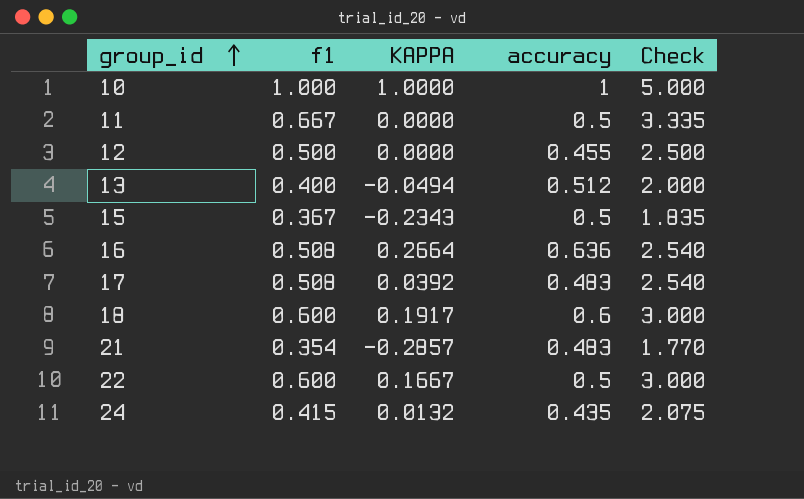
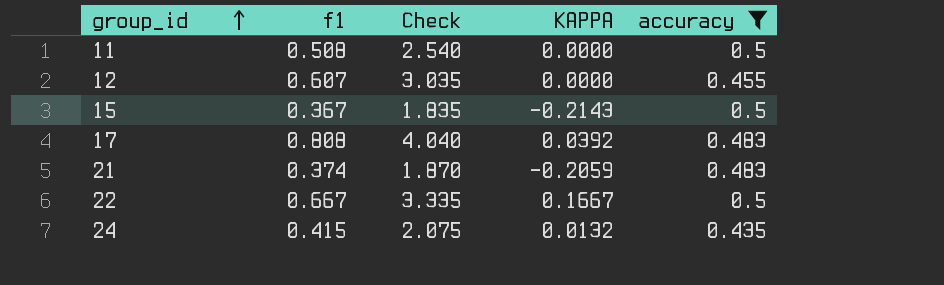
filter: none -> accuracy <= 0.5
column Check | position: 5 -> 3
11 | f1: 0.667 -> 0.508
11 | Check: 3.335 -> 2.540
12 | f1: 0.500 -> 0.607
12 | Check: 2.500 -> 3.035
15 | KAPPA: -0.2343 -> -0.2143
17 | f1: 0.508 -> 0.808
17 | Check: 2.540 -> 4.040
21 | f1: 0.354 -> 0.374
21 | Check: 1.770 -> 1.870
21 | KAPPA: -0.2857 -> -0.2059
22 | f1: 0.600 -> 0.667
22 | Check: 3.000 -> 3.335

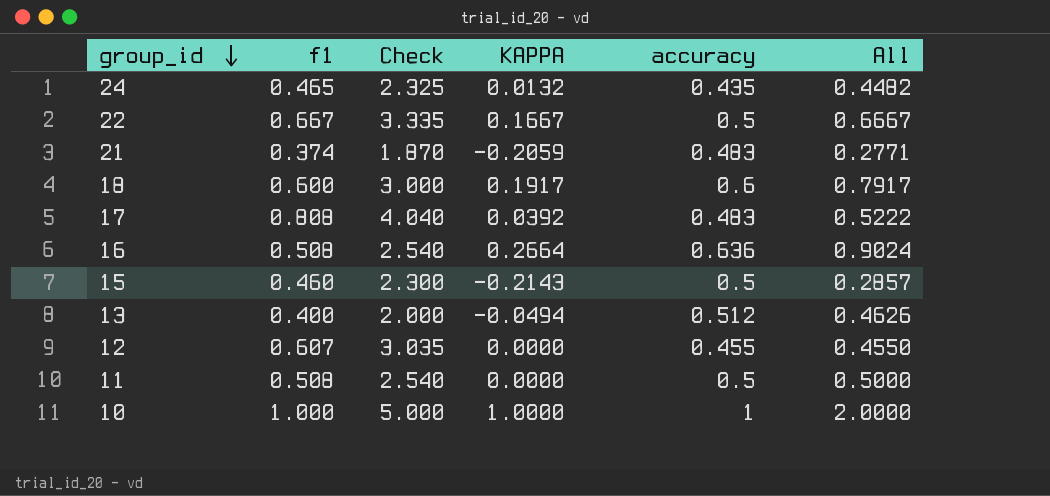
filter: accuracy <= 0.5 -> none
row order: group_id ascending -> group_id descending
column All | formula: none -> [KAPPA] + [accuracy]
24 | f1: 0.415 -> 0.465
24 | Check: 2.075 -> 2.325
15 | f1: 0.367 -> 0.460
15 | Check: 1.835 -> 2.300

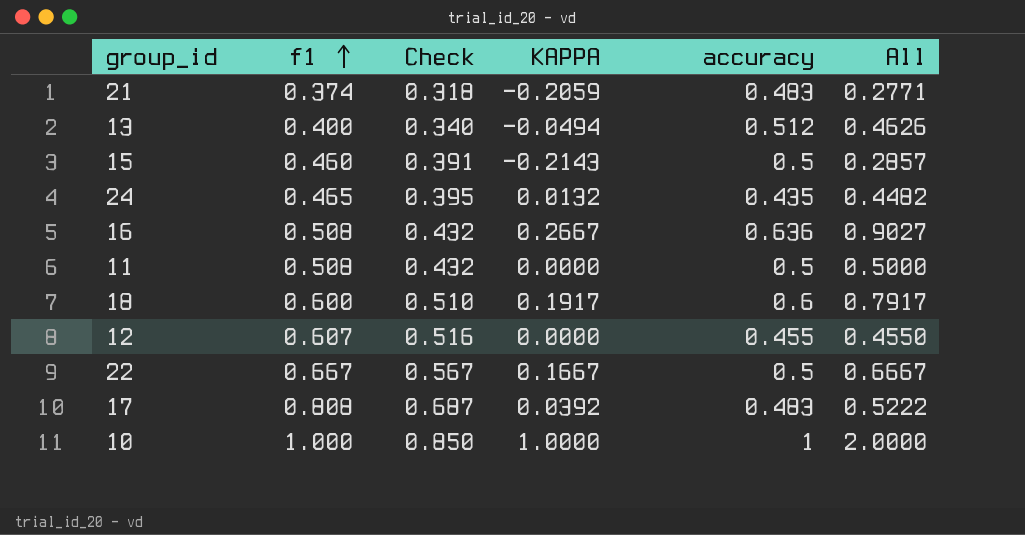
row order: group_id descending -> f1 ascending
column Check | formula: [f1] * 5 -> [f1] * 0.85
16 | KAPPA: 0.2664 -> 0.2667
16 | All: 0.9024 -> 0.9027

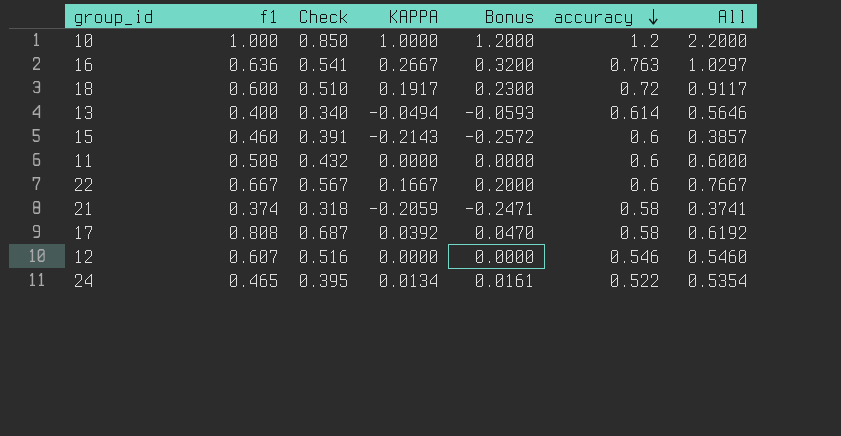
row order: f1 ascending -> accuracy descending
column Bonus | formula: none -> [KAPPA] * 1.2
10 | accuracy: 1 -> 1.2
10 | All: 2.0000 -> 2.2000
16 | f1: 0.508 -> 0.636
16 | Check: 0.432 -> 0.541
16 | accuracy: 0.636 -> 0.763
16 | All: 0.9027 -> 1.0297
18 | accuracy: 0.6 -> 0.72
18 | All: 0.7917 -> 0.9117
13 | accuracy: 0.512 -> 0.614
13 | All: 0.4626 -> 0.5646
15 | accuracy: 0.5 -> 0.6
15 | All: 0.2857 -> 0.3857
11 | accuracy: 0.5 -> 0.6
11 | All: 0.5000 -> 0.6000
22 | accuracy: 0.5 -> 0.6
22 | All: 0.6667 -> 0.7667
21 | accuracy: 0.483 -> 0.58
21 | All: 0.2771 -> 0.3741
17 | accuracy: 0.483 -> 0.58
17 | All: 0.5222 -> 0.6192
12 | accuracy: 0.455 -> 0.546
12 | All: 0.4550 -> 0.5460
24 | KAPPA: 0.0132 -> 0.0134
24 | accuracy: 0.435 -> 0.522
24 | All: 0.4482 -> 0.5354

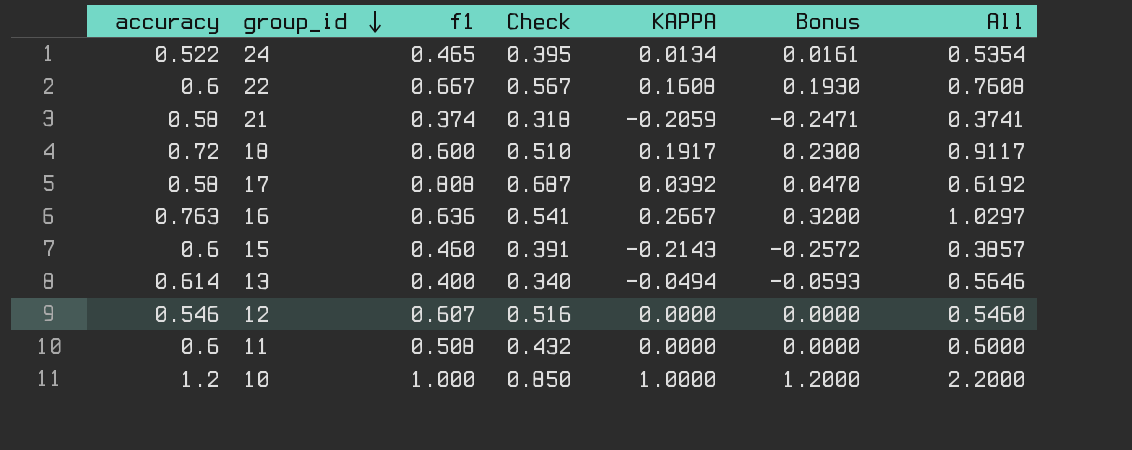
row order: accuracy descending -> group_id descending
column accuracy | position: 6 -> 1
22 | KAPPA: 0.1667 -> 0.1608
22 | Bonus: 0.2000 -> 0.1930
22 | All: 0.7667 -> 0.7608

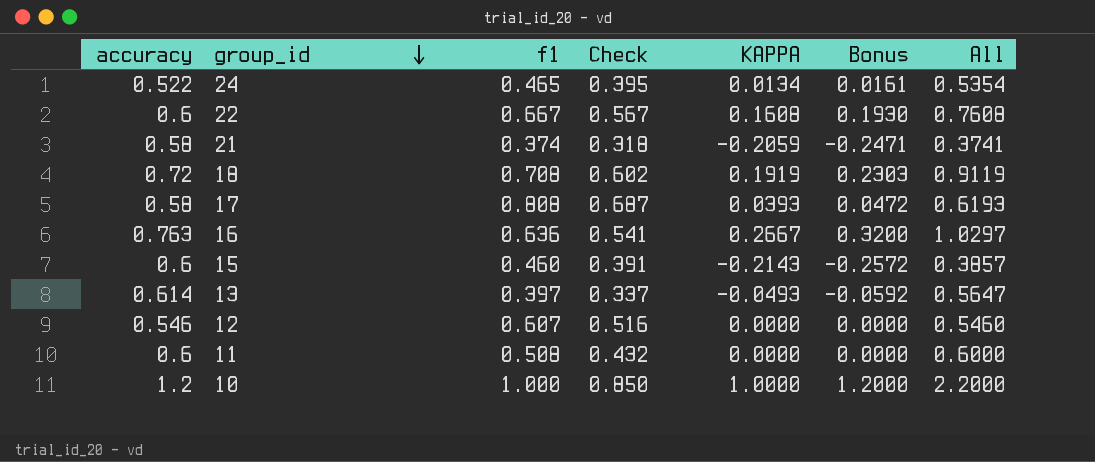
18 | f1: 0.600 -> 0.708
18 | Check: 0.510 -> 0.602
18 | KAPPA: 0.1917 -> 0.1919
18 | Bonus: 0.2300 -> 0.2303
18 | All: 0.9117 -> 0.9119
17 | KAPPA: 0.0392 -> 0.0393
17 | Bonus: 0.0470 -> 0.0472
17 | All: 0.6192 -> 0.6193
13 | f1: 0.400 -> 0.397
13 | Check: 0.340 -> 0.337
13 | KAPPA: -0.0494 -> -0.0493
13 | Bonus: -0.0593 -> -0.0592
13 | All: 0.5646 -> 0.5647

